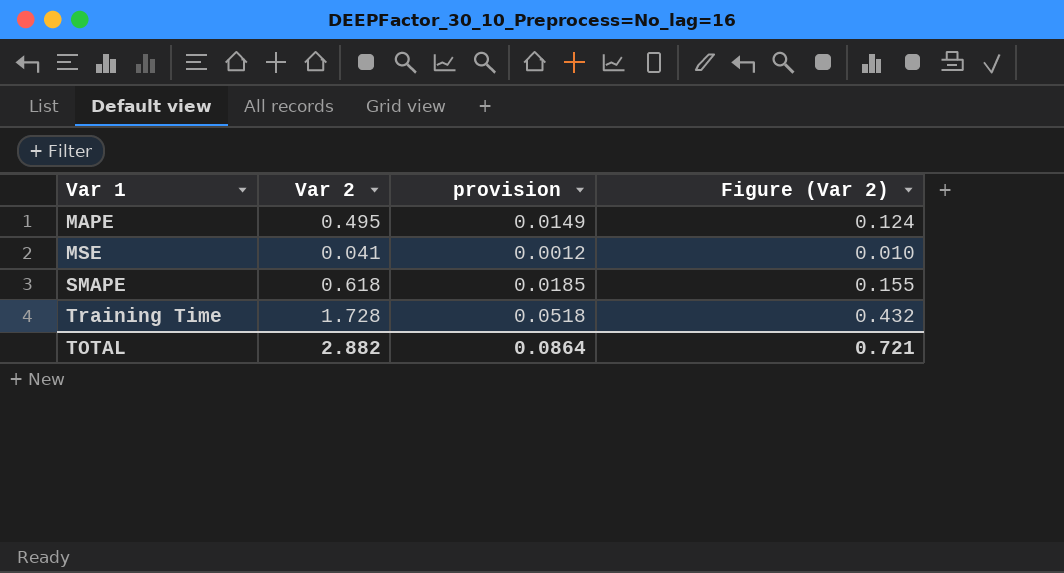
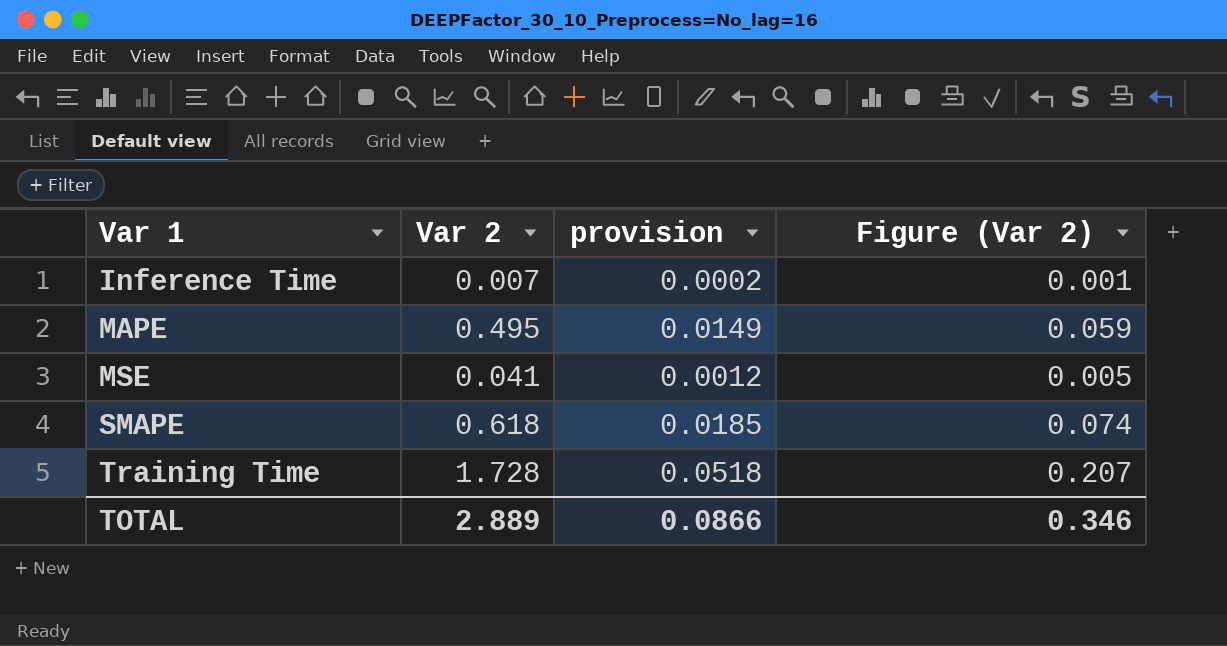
column Figure (Var 2) | formula: [Var 2] * 0.25 -> [Var 2] * 0.12
row Inference Time: none -> 0.007 | 0.0002 | 0.001
TOTAL | Var 2: 2.882 -> 2.889
TOTAL | provision: 0.0864 -> 0.0866
TOTAL | Figure (Var 2): 0.721 -> 0.346

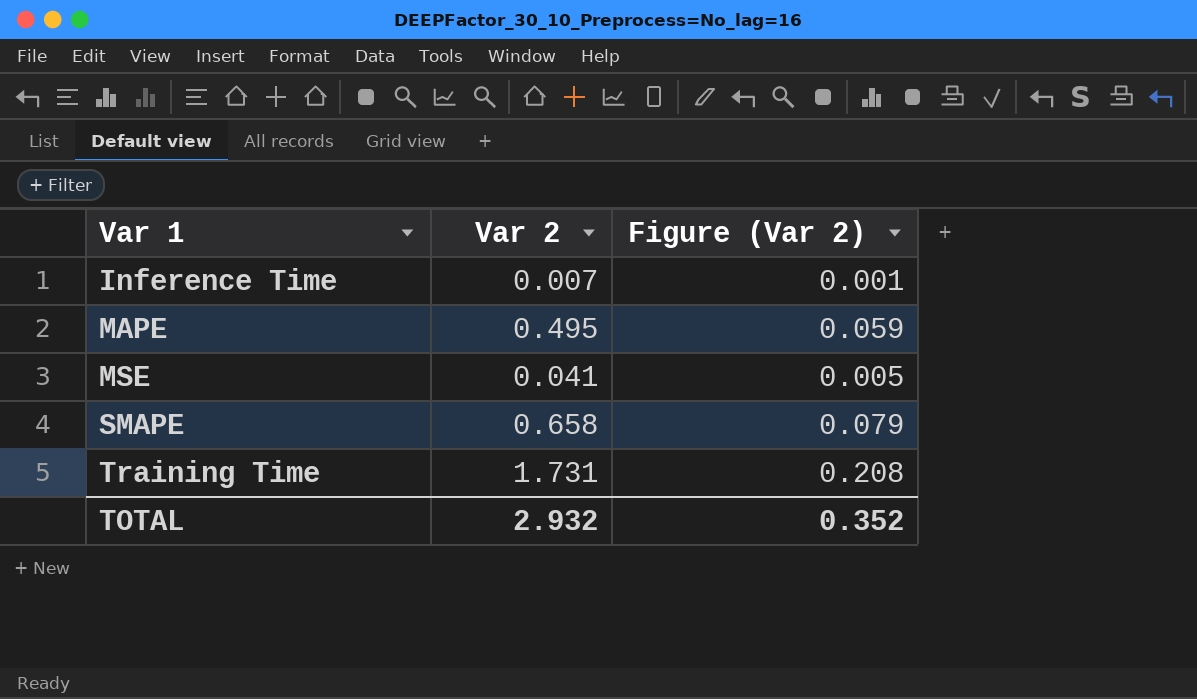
column provision | formula: [Var 2] * 0.03 -> none
SMAPE | Var 2: 0.618 -> 0.658
SMAPE | Figure (Var 2): 0.074 -> 0.079
Training Time | Var 2: 1.728 -> 1.731
Training Time | Figure (Var 2): 0.207 -> 0.208
TOTAL | Var 2: 2.889 -> 2.932
TOTAL | Figure (Var 2): 0.346 -> 0.352

